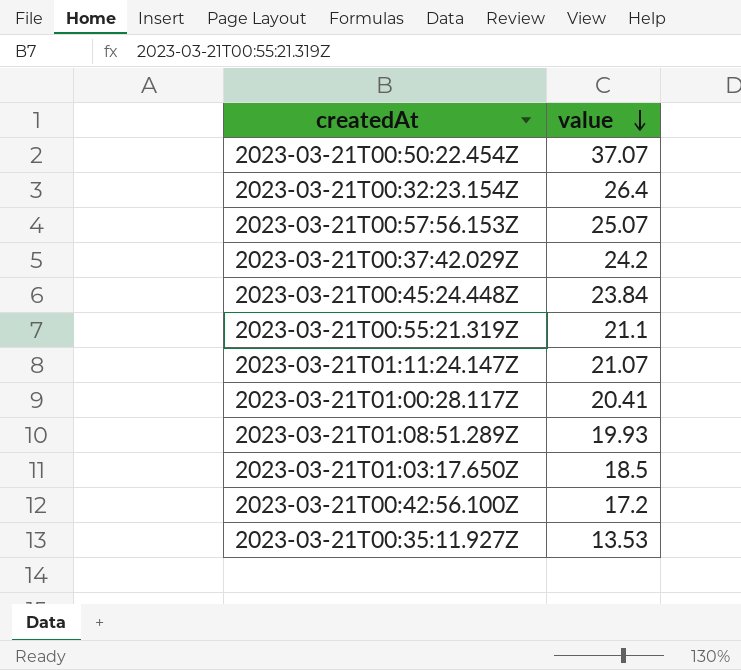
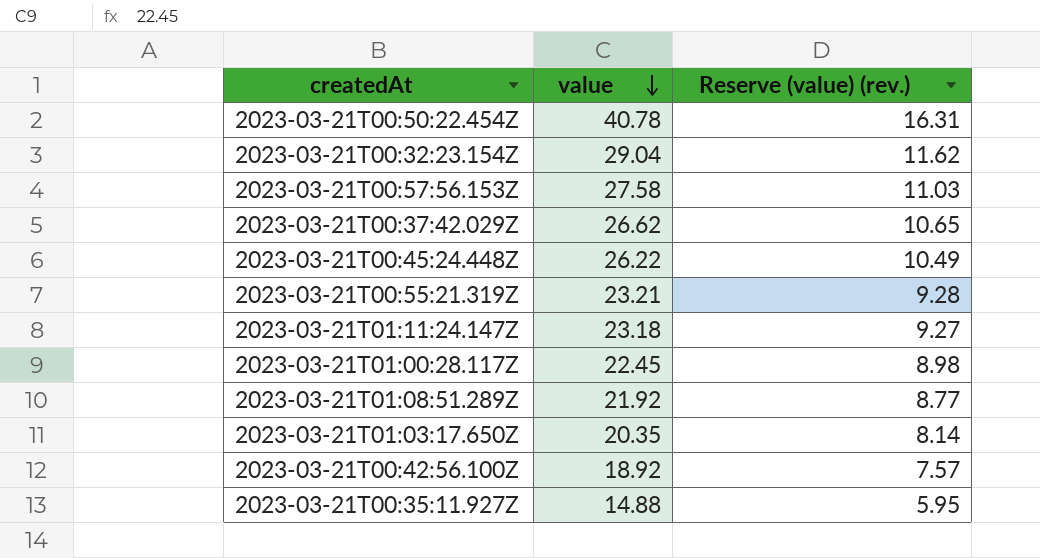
column Reserve (value) (rev.) | formula: none -> [value] * 0.4
2023-03-21T00:50:22.454Z | value: 37.07 -> 40.78
2023-03-21T00:32:23.154Z | value: 26.4 -> 29.04
2023-03-21T00:57:56.153Z | value: 25.07 -> 27.58
2023-03-21T00:37:42.029Z | value: 24.2 -> 26.62
2023-03-21T00:45:24.448Z | value: 23.84 -> 26.22
2023-03-21T00:55:21.319Z | value: 21.1 -> 23.21
2023-03-21T01:11:24.147Z | value: 21.07 -> 23.18
2023-03-21T01:00:28.117Z | value: 20.41 -> 22.45
2023-03-21T01:08:51.289Z | value: 19.93 -> 21.92
2023-03-21T01:03:17.650Z | value: 18.5 -> 20.35
2023-03-21T00:42:56.100Z | value: 17.2 -> 18.92
2023-03-21T00:35:11.927Z | value: 13.53 -> 14.88

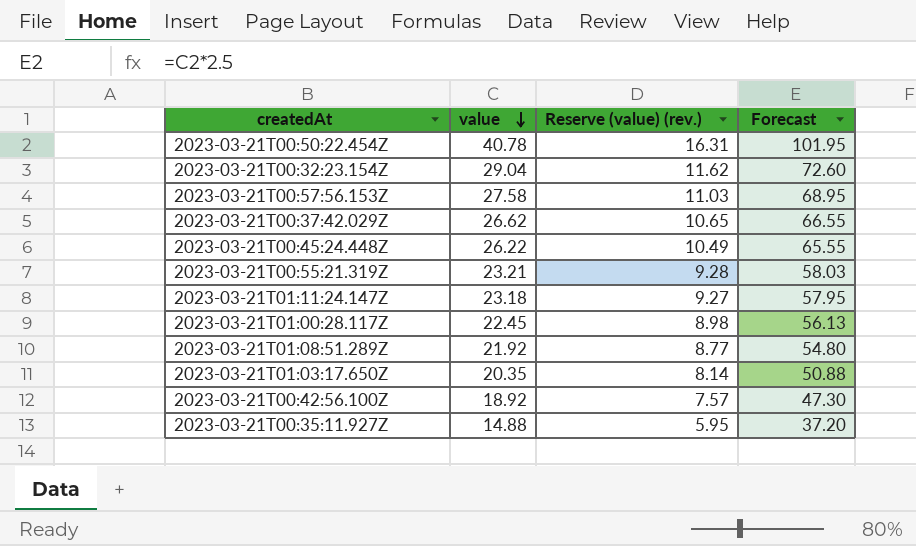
column Forecast | formula: none -> [value] * 2.5

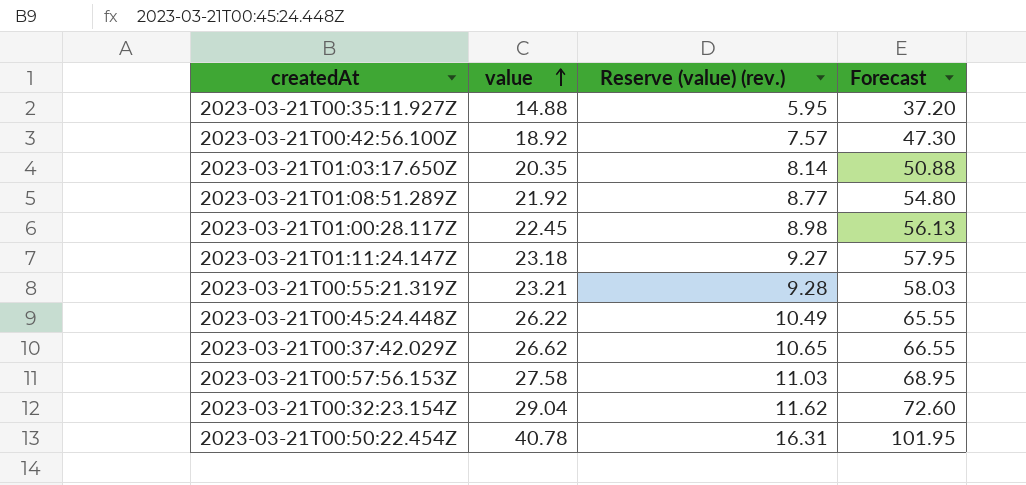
row order: value descending -> value ascending

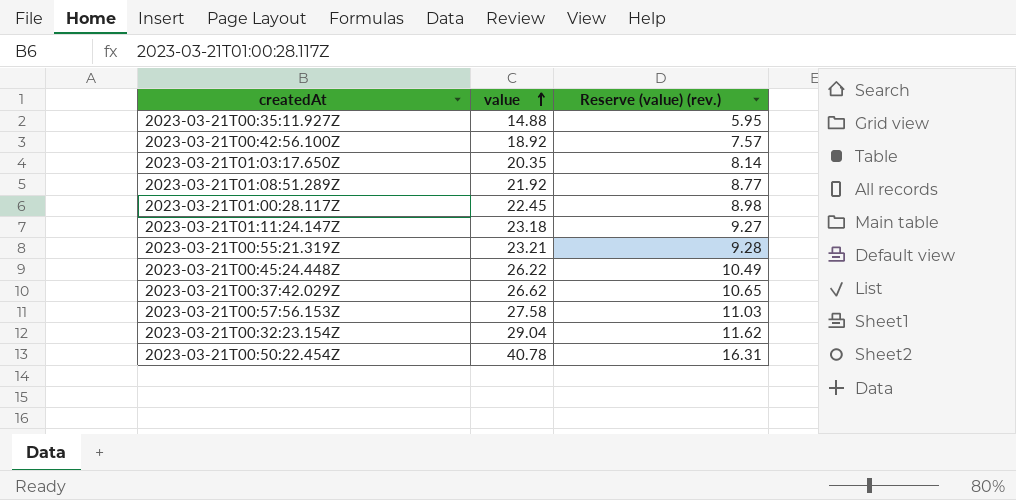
column Forecast | formula: [value] * 2.5 -> none

